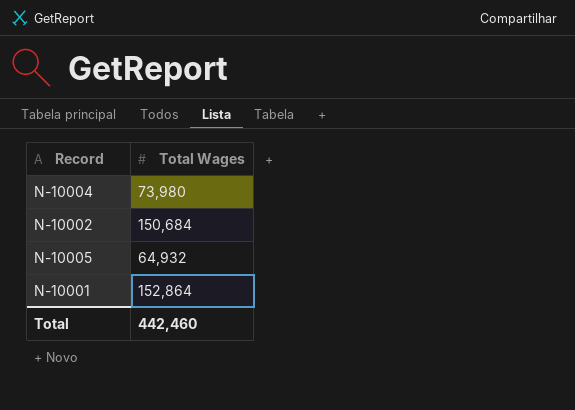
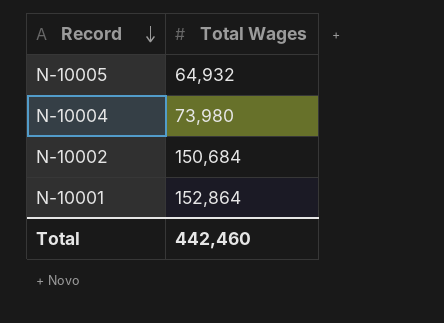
row order: none -> Record descending

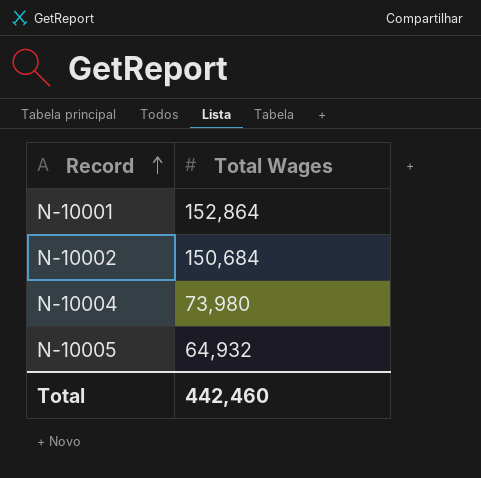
row order: Record descending -> Record ascending

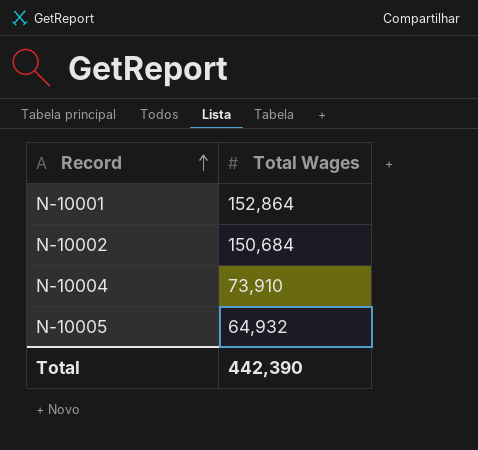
N-10004 | Total Wages: 73,980 -> 73,910
Total | Total Wages: 442,460 -> 442,390

